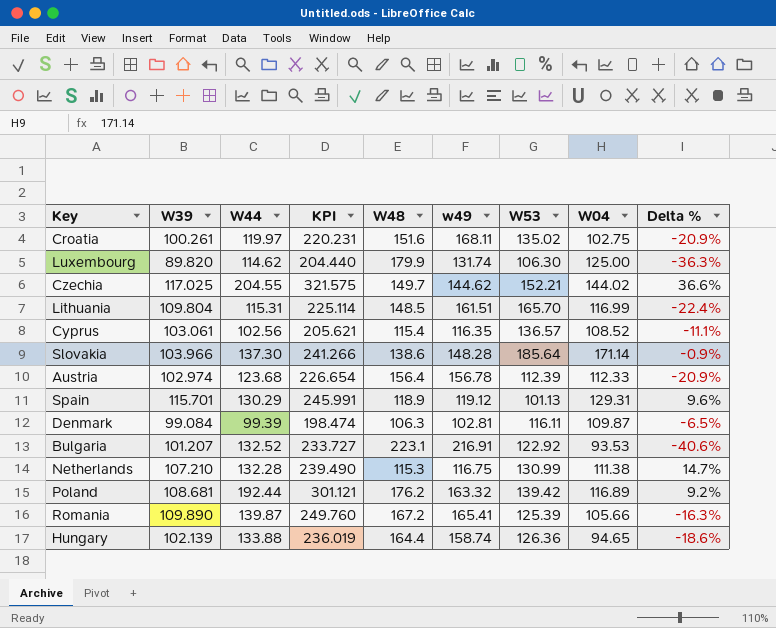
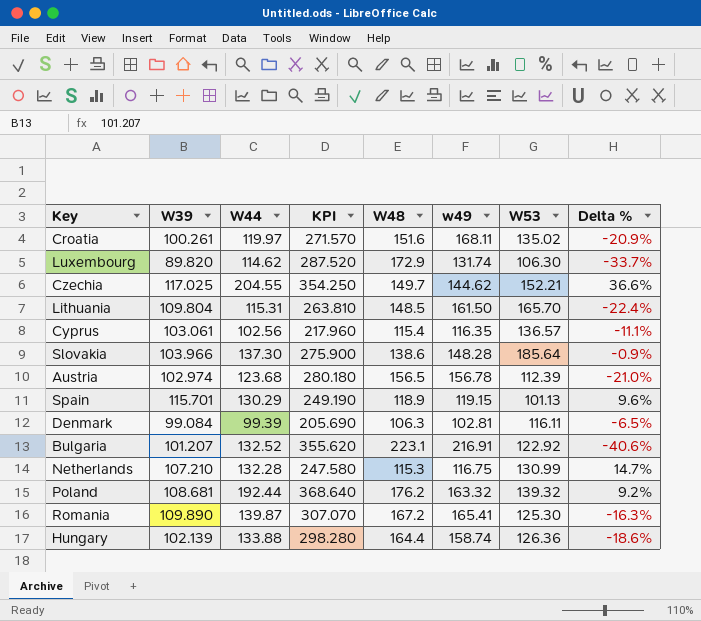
column W04 | position: 8 -> none
column KPI | formula: [W39] + [W44] -> [W44] + [W48]
Luxembourg | W48: 179.9 -> 172.9
Luxembourg | Delta %: -36.3% -> -33.7%
Lithuania | w49: 161.51 -> 161.50
Austria | W48: 156.4 -> 156.5
Austria | Delta %: -20.9% -> -21.0%
Spain | w49: 119.12 -> 119.15
Poland | W53: 139.42 -> 139.32
Romania | W53: 125.39 -> 125.30

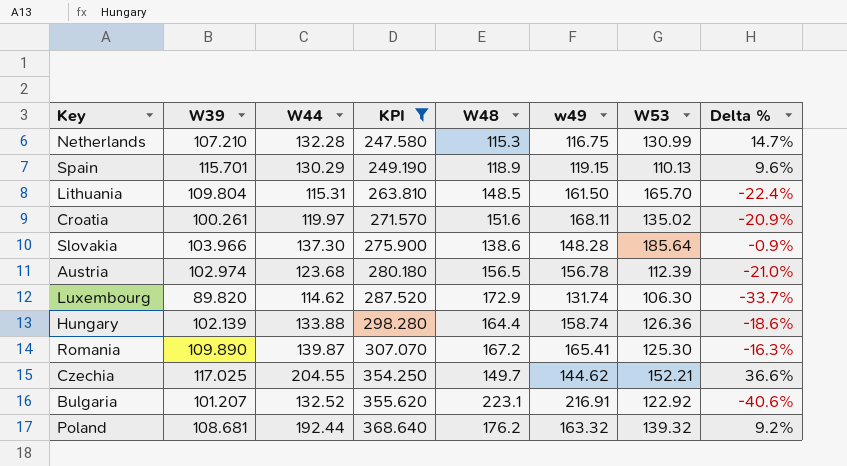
filter: none -> KPI >= 247.580
row order: none -> KPI ascending
Spain | W53: 101.13 -> 110.13

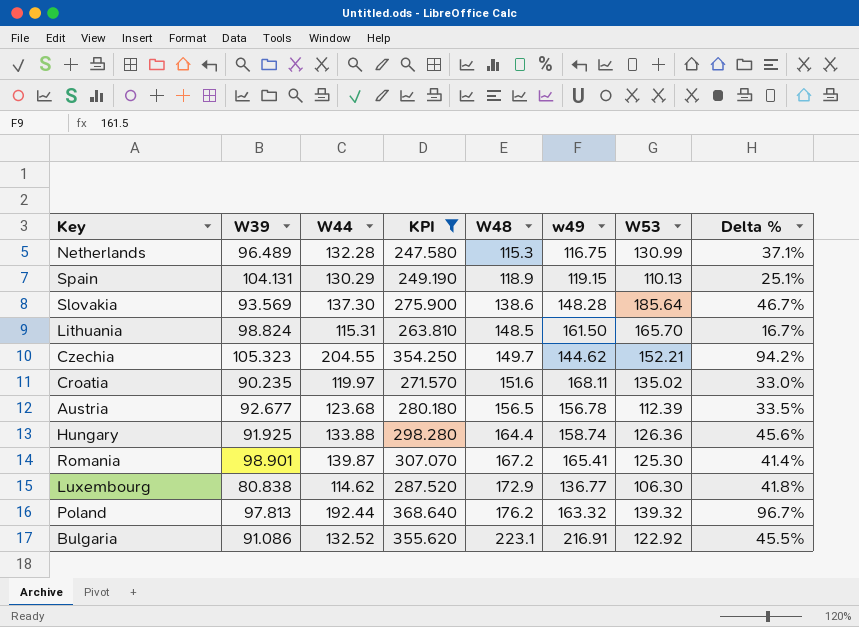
row order: KPI ascending -> W48 ascending
column Delta % | formula: ([W44] - [W48]) / [W48] -> ([W44] - [W39]) / [W39]
Netherlands | W39: 107.210 -> 96.489
Spain | W39: 115.701 -> 104.131
Slovakia | W39: 103.966 -> 93.569
Lithuania | W39: 109.804 -> 98.824
Czechia | W39: 117.025 -> 105.323
Croatia | W39: 100.261 -> 90.235
Austria | W39: 102.974 -> 92.677
Hungary | W39: 102.139 -> 91.925
Romania | W39: 109.890 -> 98.901
Luxembourg | W39: 89.820 -> 80.838
Luxembourg | w49: 131.74 -> 136.77
Poland | W39: 108.681 -> 97.813
Bulgaria | W39: 101.207 -> 91.086

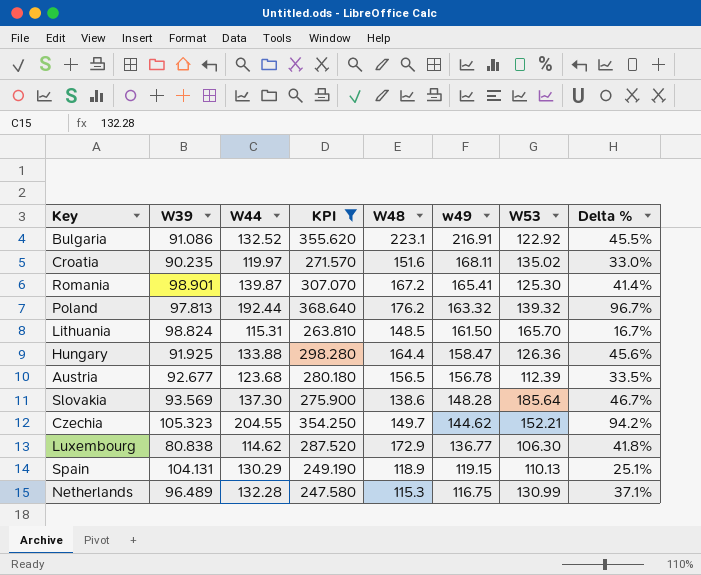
row order: W48 ascending -> w49 descending
Hungary | w49: 158.74 -> 158.47

